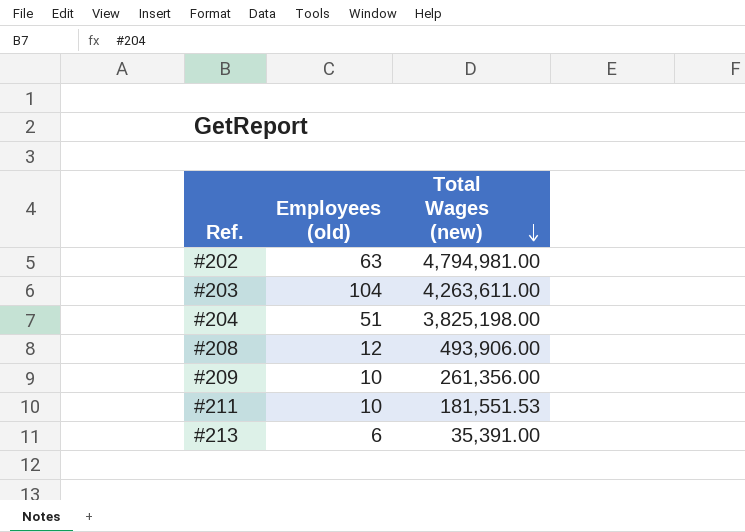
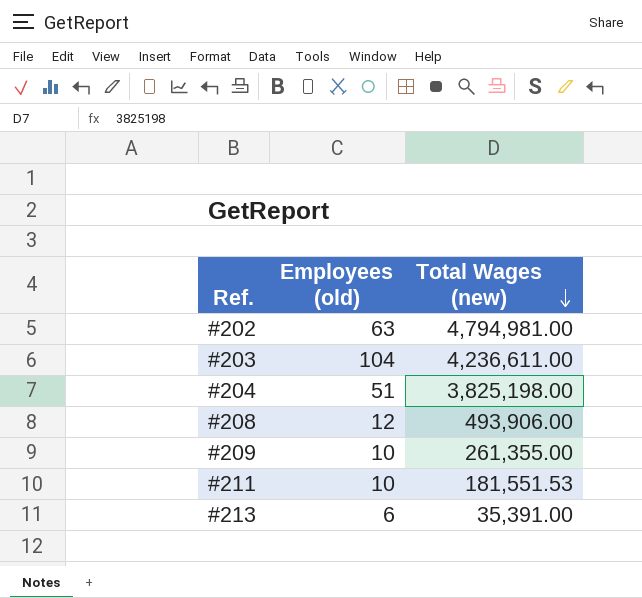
#203 | Total Wages (new): 4,263,611.00 -> 4,236,611.00
#209 | Total Wages (new): 261,356.00 -> 261,355.00

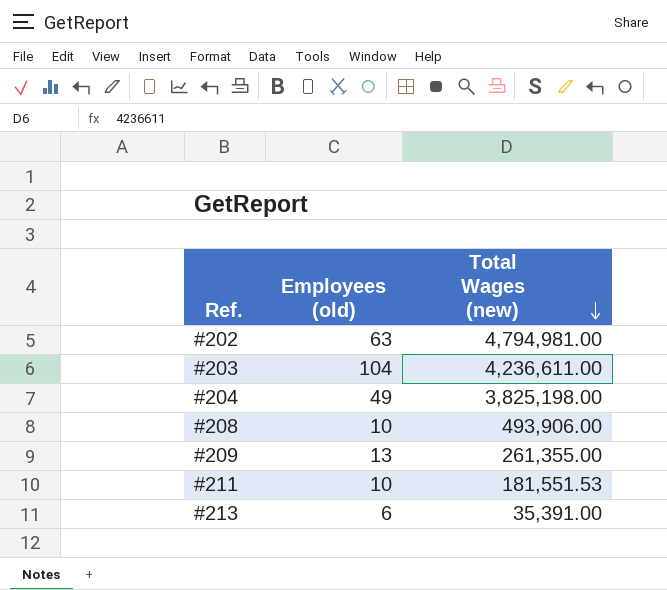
#204 | Employees (old): 51 -> 49
#208 | Employees (old): 12 -> 10
#209 | Employees (old): 10 -> 13

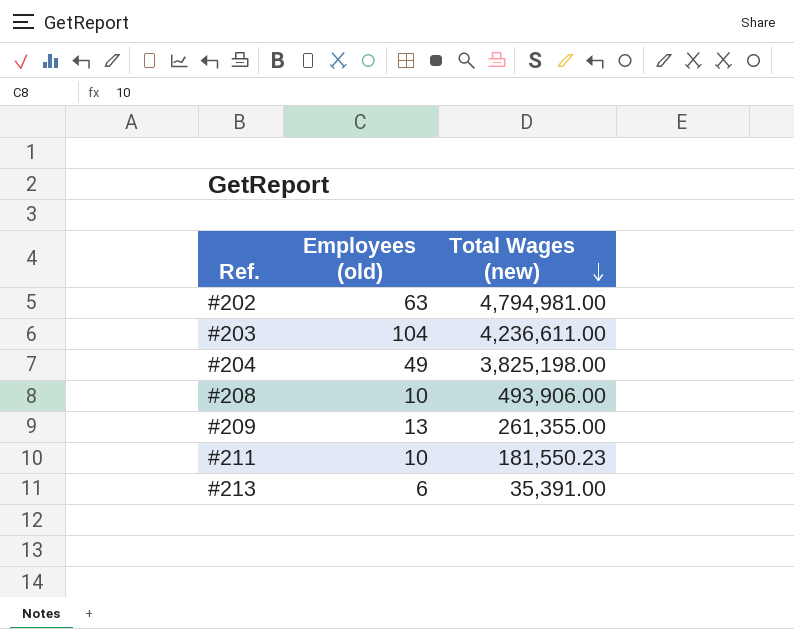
#211 | Total Wages (new): 181,551.53 -> 181,550.23

